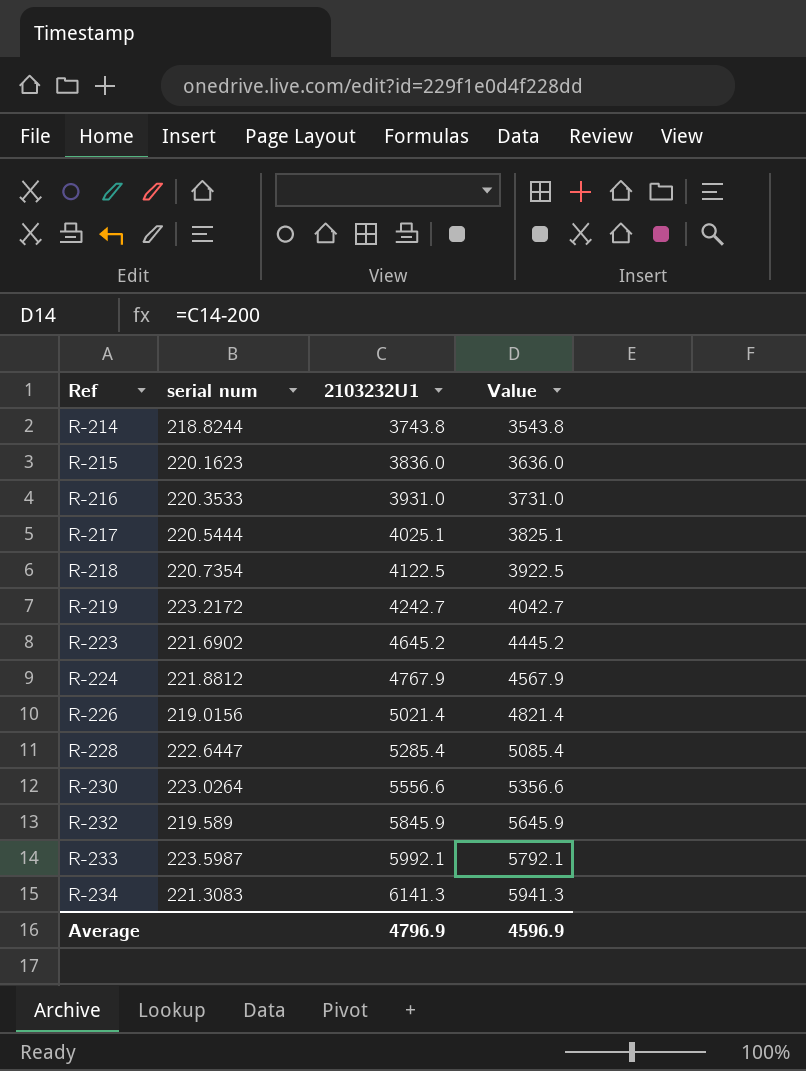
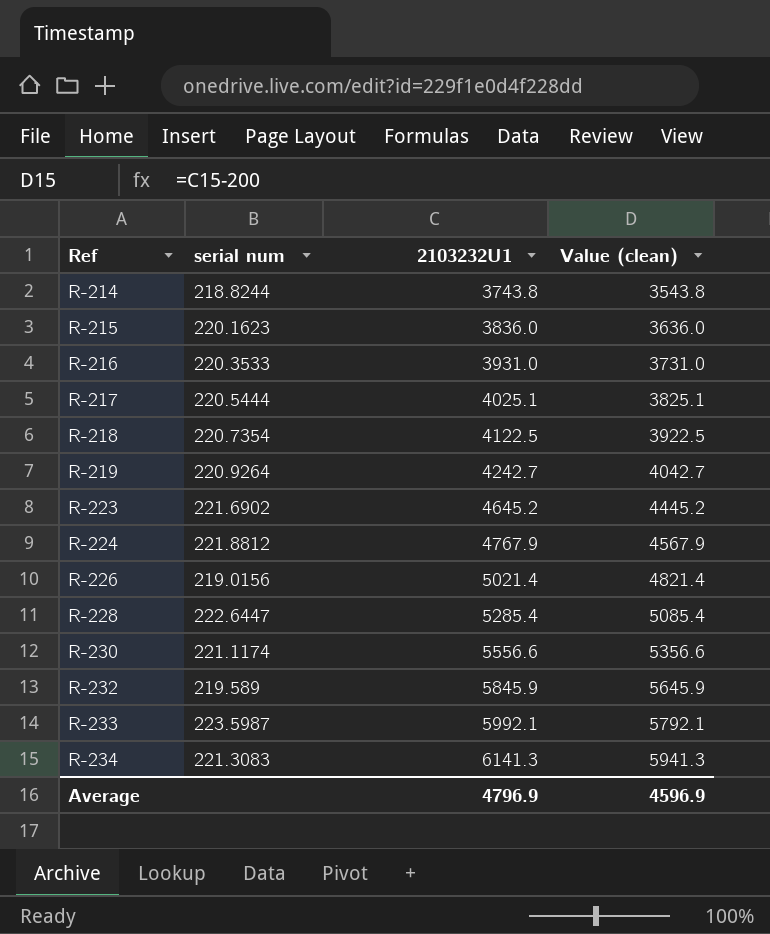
column name: Value -> Value (clean)
R-219 | serial num: 223.2172 -> 220.9264
R-230 | serial num: 223.0264 -> 221.1174

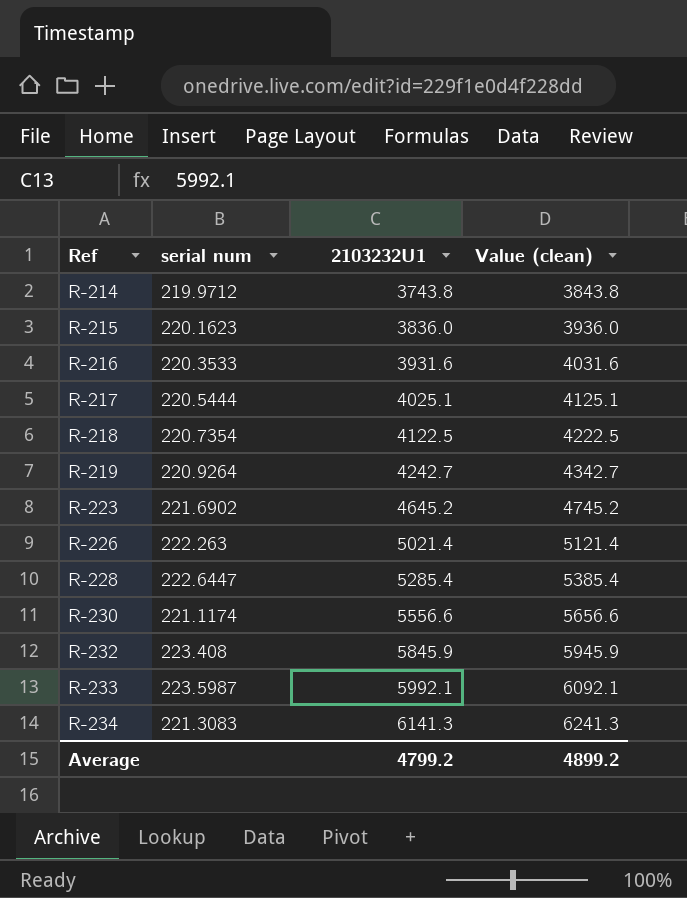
column Value (clean) | formula: [2103232U1] - 200 -> [2103232U1] + 100
row R-224: 221.8812 | 4767.9 | 4567.9 -> none
R-214 | serial num: 218.8244 -> 219.9712
R-216 | 2103232U1: 3931.0 -> 3931.6
R-226 | serial num: 219.0156 -> 222.263
R-232 | serial num: 219.589 -> 223.408
Average | 2103232U1: 4796.9 -> 4799.2
Average | Value (clean): 4596.9 -> 4899.2

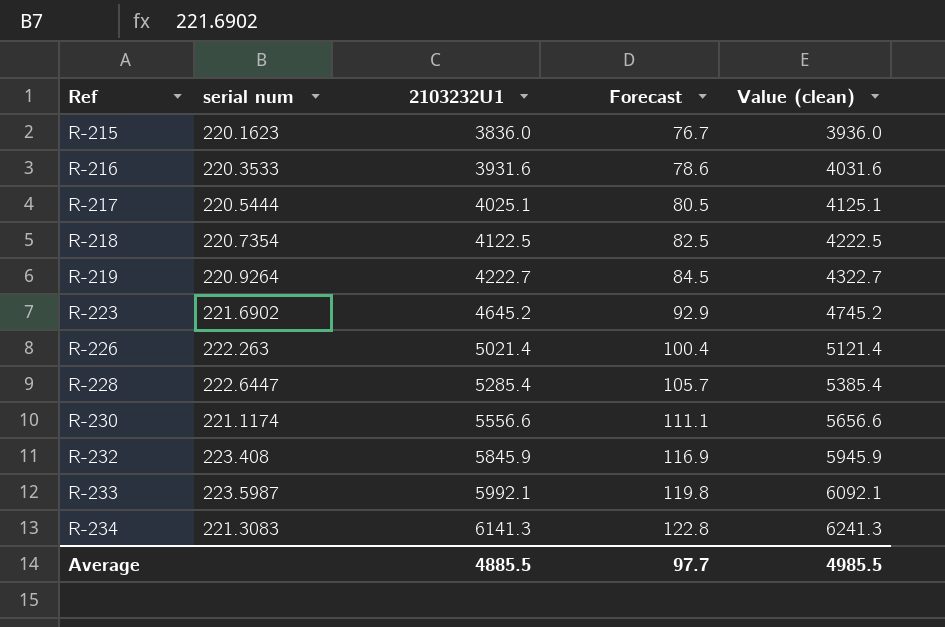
column Forecast | formula: none -> [2103232U1] * 0.02
row R-214: 219.9712 | 3743.8 | 3843.8 -> none
R-219 | 2103232U1: 4242.7 -> 4222.7
R-219 | Value (clean): 4342.7 -> 4322.7
Average | 2103232U1: 4799.2 -> 4885.5
Average | Value (clean): 4899.2 -> 4985.5

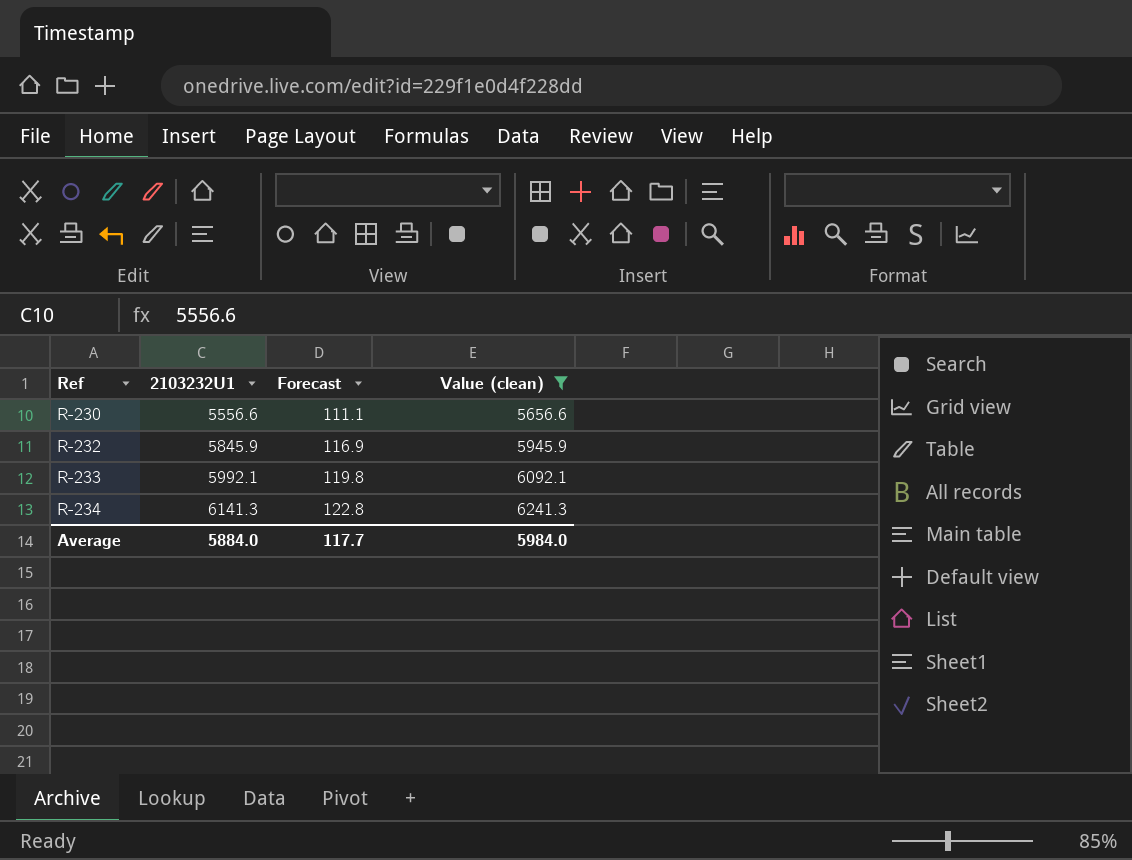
filter: none -> Value (clean) >= 5656.6
column serial num | position: 2 -> none
Average | 2103232U1: 4885.5 -> 5884.0
Average | Forecast: 97.7 -> 117.7
Average | Value (clean): 4985.5 -> 5984.0

